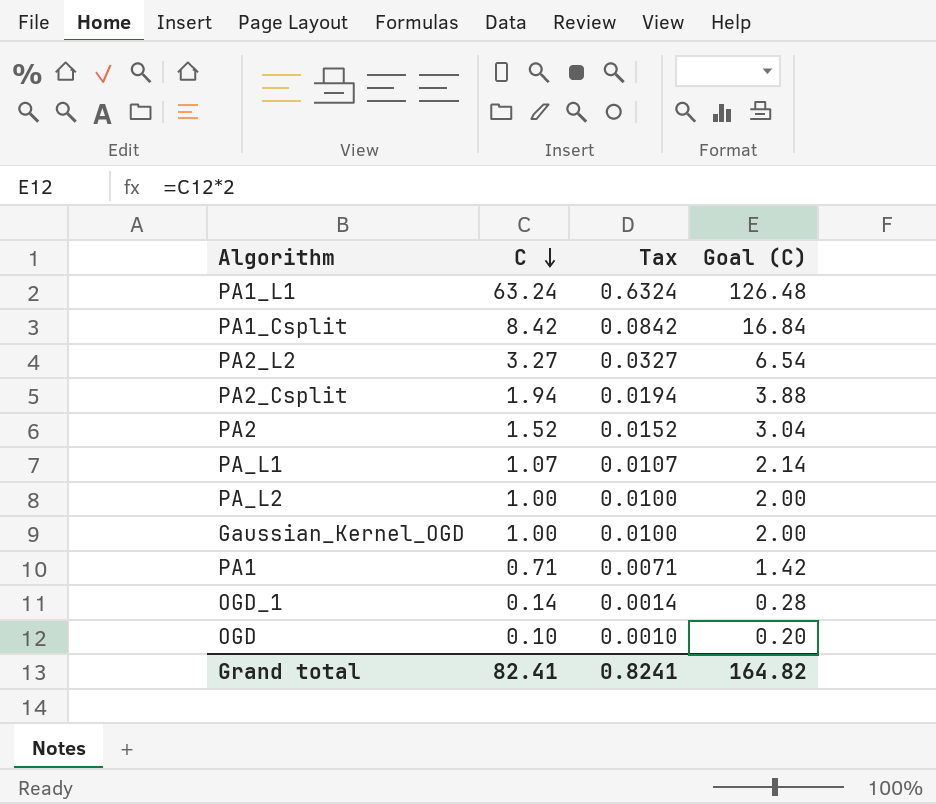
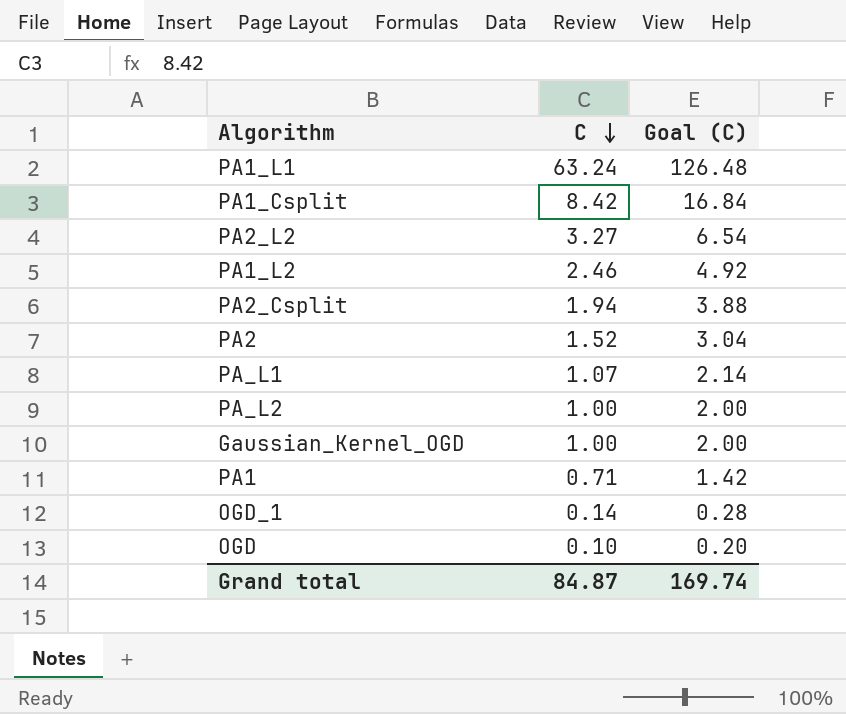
column Tax | formula: [C] * 0.01 -> none
row PA1_L2: none -> 2.46 | 4.92
Grand total | C: 82.41 -> 84.87
Grand total | Goal (C): 164.82 -> 169.74

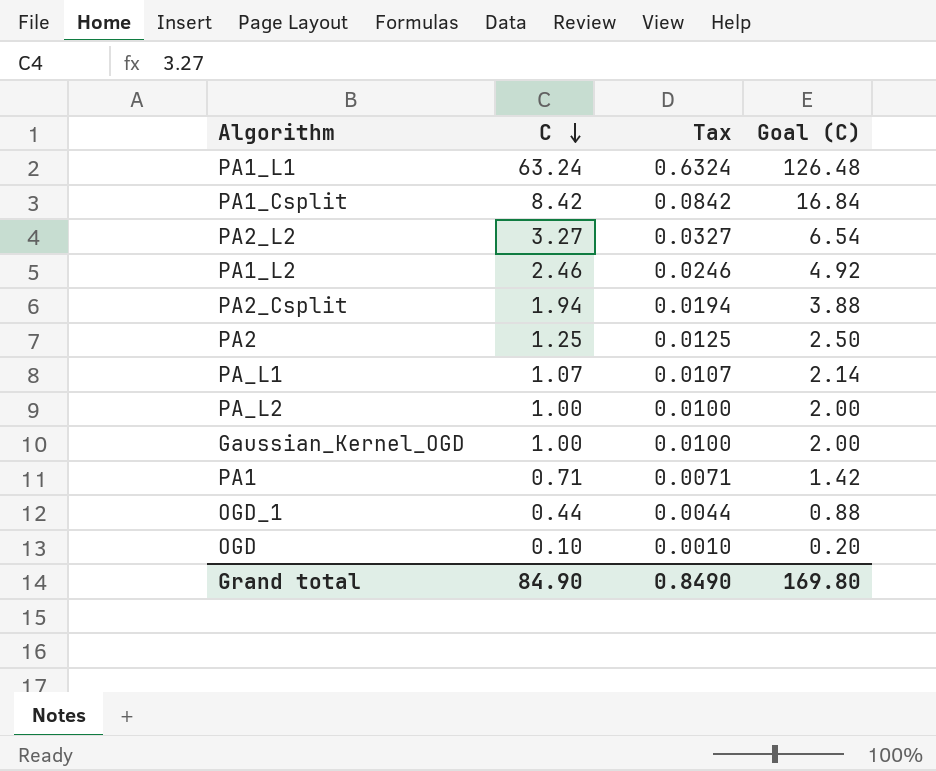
column Tax | formula: none -> [C] * 0.01
PA2 | C: 1.52 -> 1.25
PA2 | Goal (C): 3.04 -> 2.50
OGD_1 | C: 0.14 -> 0.44
OGD_1 | Goal (C): 0.28 -> 0.88
Grand total | C: 84.87 -> 84.90
Grand total | Goal (C): 169.74 -> 169.80

